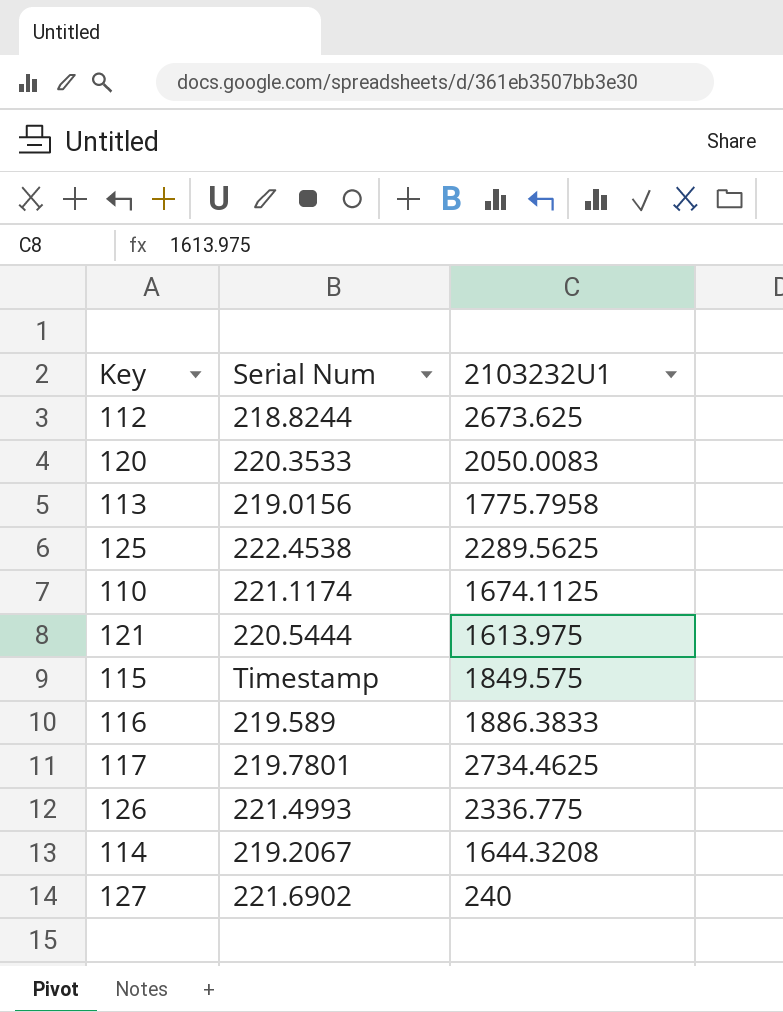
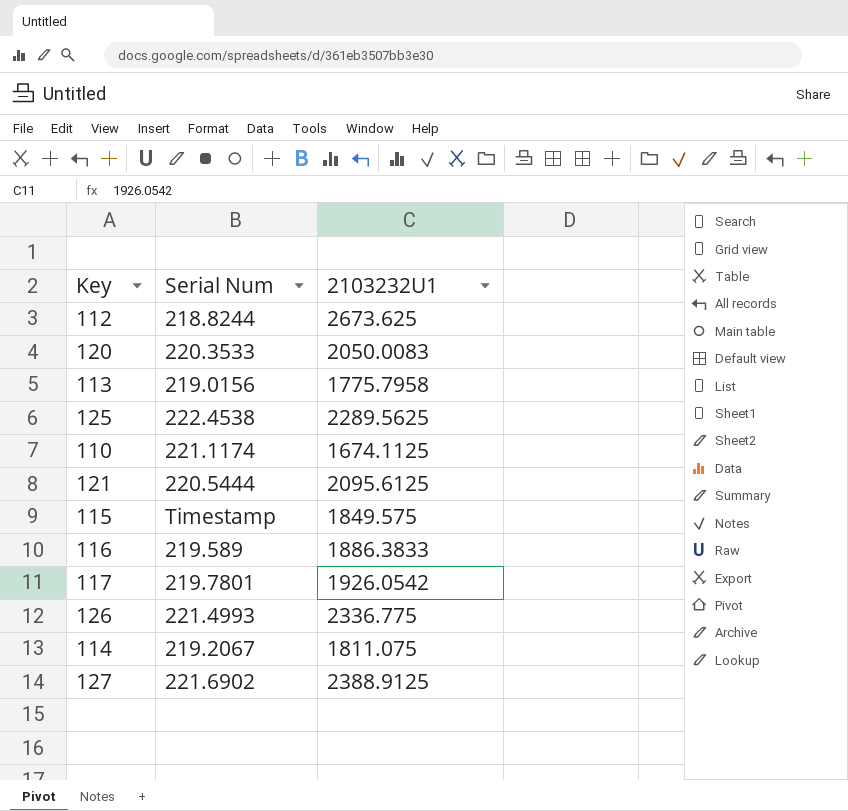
121 | 2103232U1: 1613.975 -> 2095.6125
117 | 2103232U1: 2734.4625 -> 1926.0542
114 | 2103232U1: 1644.3208 -> 1811.075
127 | 2103232U1: 240 -> 2388.9125

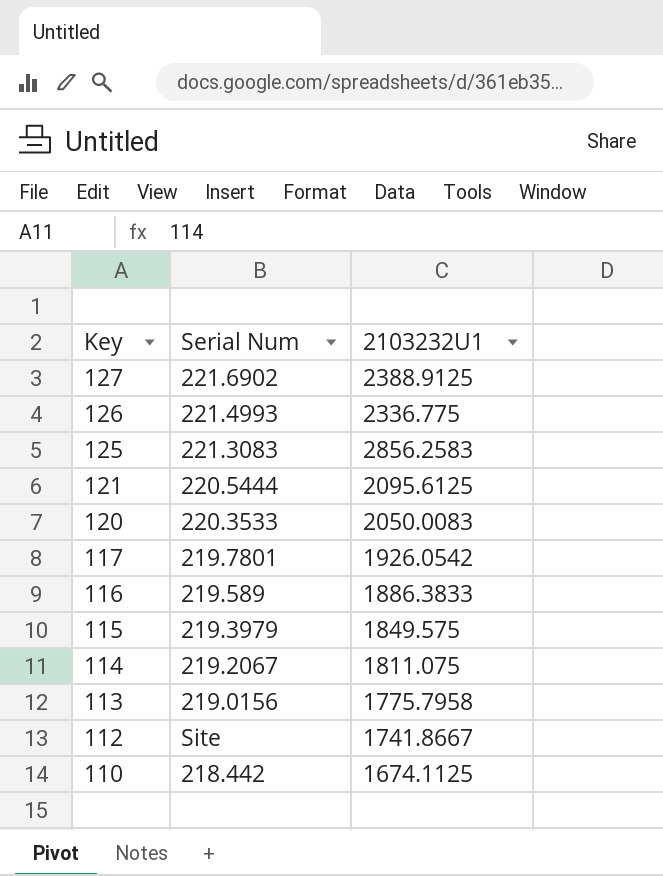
row order: none -> Key descending
125 | Serial Num: 222.4538 -> 221.3083
125 | 2103232U1: 2289.5625 -> 2856.2583
115 | Serial Num: Timestamp -> 219.3979
112 | Serial Num: 218.8244 -> Site
112 | 2103232U1: 2673.625 -> 1741.8667
110 | Serial Num: 221.1174 -> 218.442

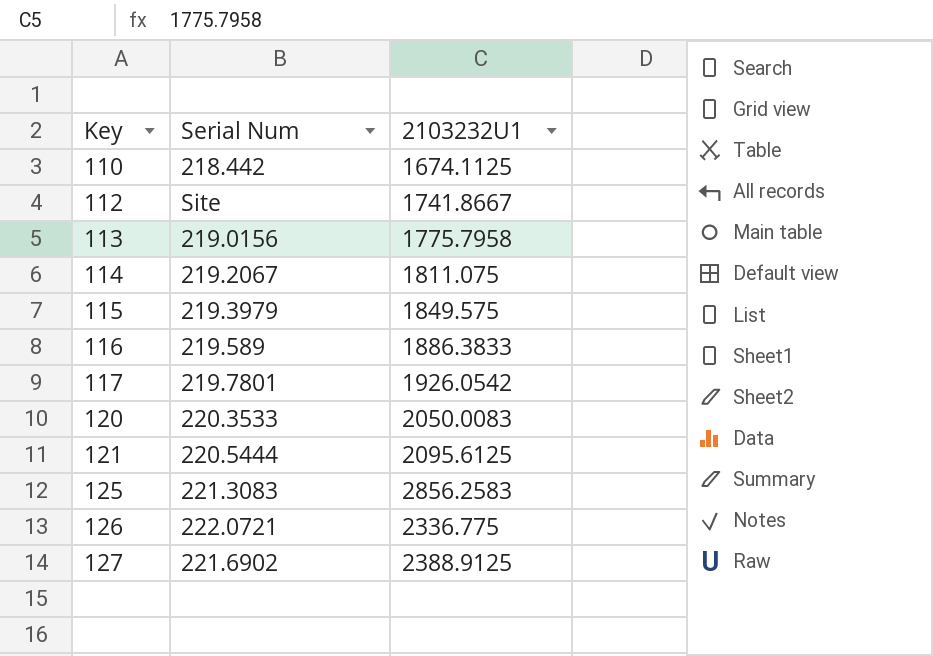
row order: Key descending -> Key ascending
126 | Serial Num: 221.4993 -> 222.0721

